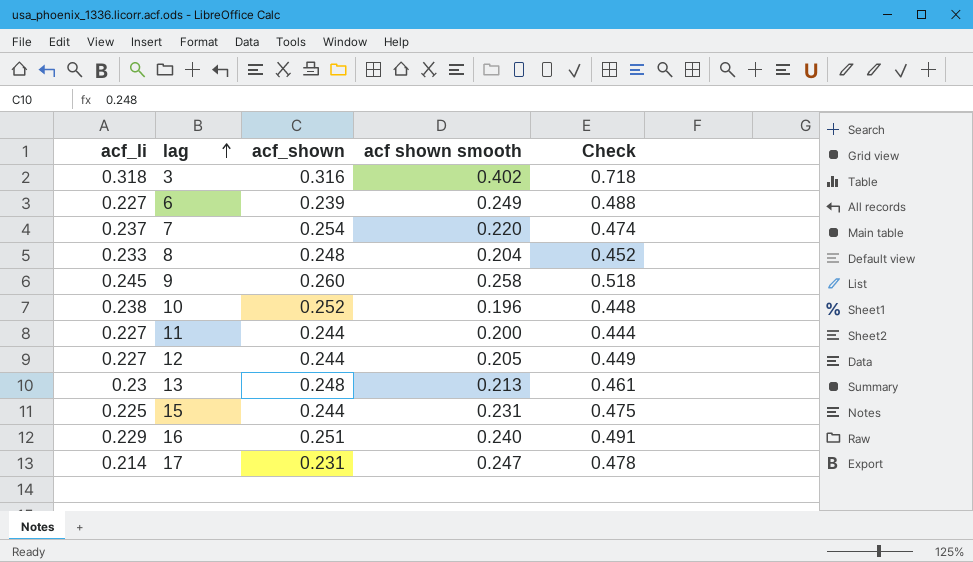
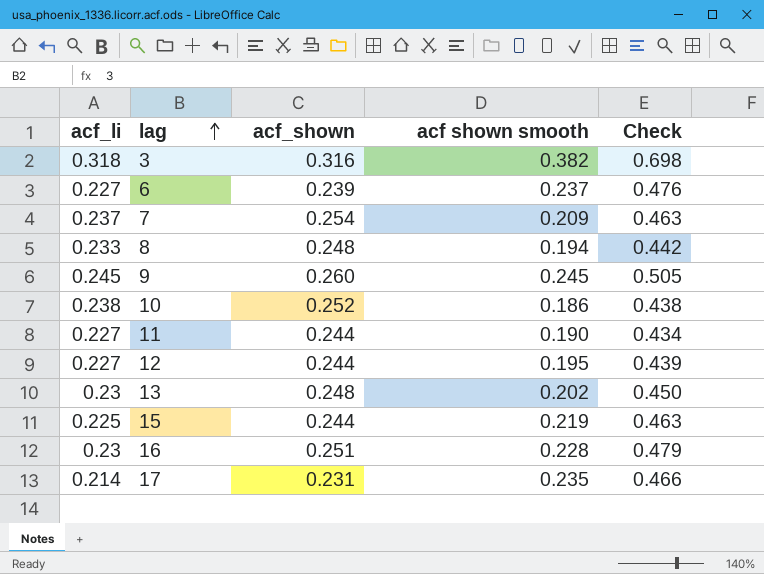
3 | acf shown smooth: 0.402 -> 0.382
3 | Check: 0.718 -> 0.698
6 | acf shown smooth: 0.249 -> 0.237
6 | Check: 0.488 -> 0.476
7 | acf shown smooth: 0.220 -> 0.209
7 | Check: 0.474 -> 0.463
8 | acf shown smooth: 0.204 -> 0.194
8 | Check: 0.452 -> 0.442
9 | acf shown smooth: 0.258 -> 0.245
9 | Check: 0.518 -> 0.505
10 | acf shown smooth: 0.196 -> 0.186
10 | Check: 0.448 -> 0.438
11 | acf shown smooth: 0.200 -> 0.190
11 | Check: 0.444 -> 0.434
12 | acf shown smooth: 0.205 -> 0.195
12 | Check: 0.449 -> 0.439
13 | acf shown smooth: 0.213 -> 0.202
13 | Check: 0.461 -> 0.450
15 | acf shown smooth: 0.231 -> 0.219
15 | Check: 0.475 -> 0.463
16 | acf_li: 0.229 -> 0.23
16 | acf shown smooth: 0.240 -> 0.228
16 | Check: 0.491 -> 0.479
17 | acf shown smooth: 0.247 -> 0.235
17 | Check: 0.478 -> 0.466

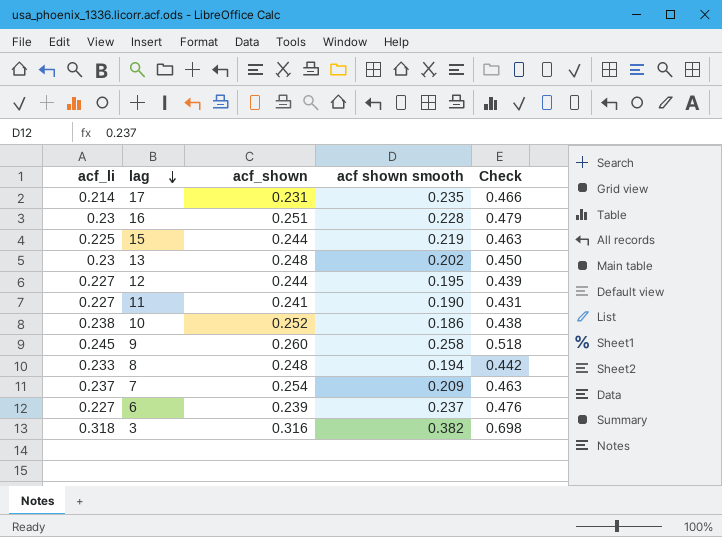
row order: lag ascending -> lag descending
11 | acf_shown: 0.244 -> 0.241
11 | Check: 0.434 -> 0.431
9 | acf shown smooth: 0.245 -> 0.258
9 | Check: 0.505 -> 0.518

